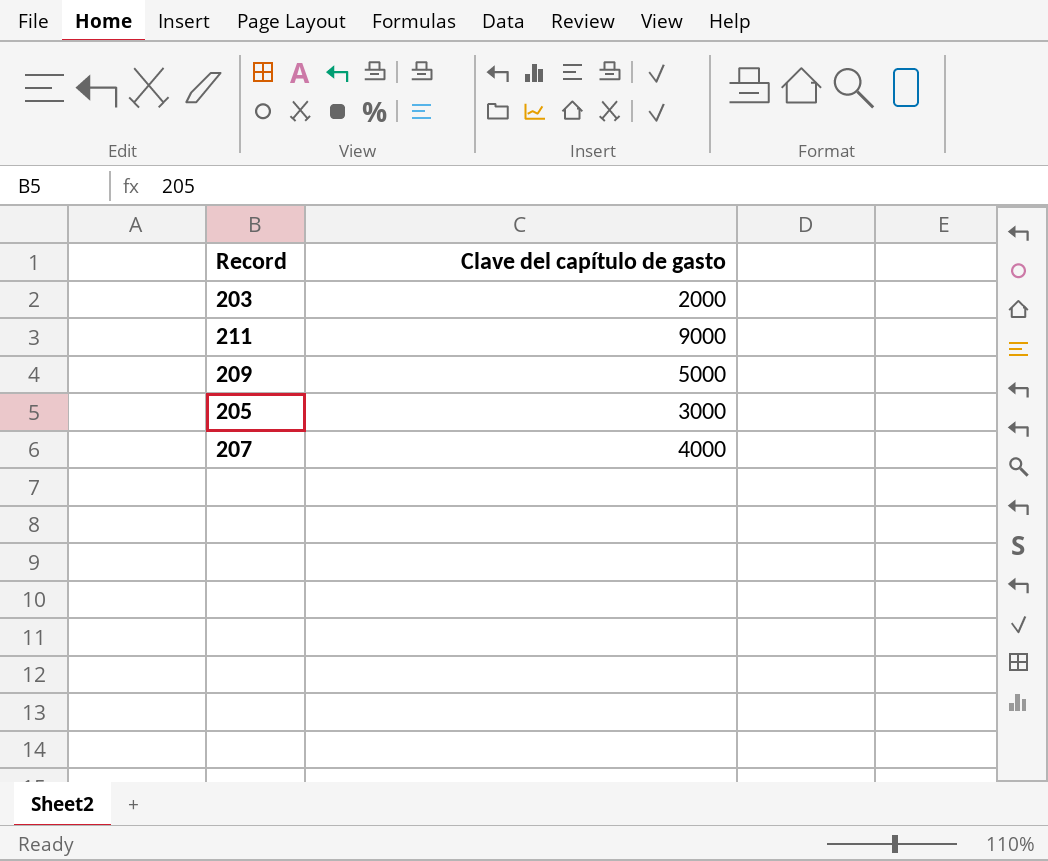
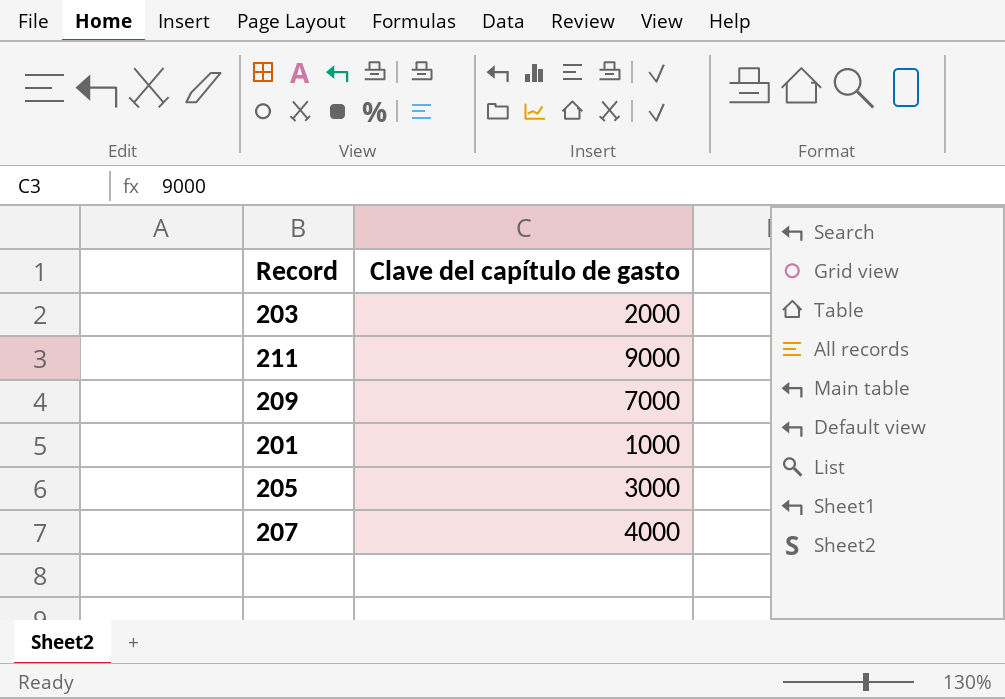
209 | Clave del capítulo de gasto: 5000 -> 7000
row 201: none -> 1000

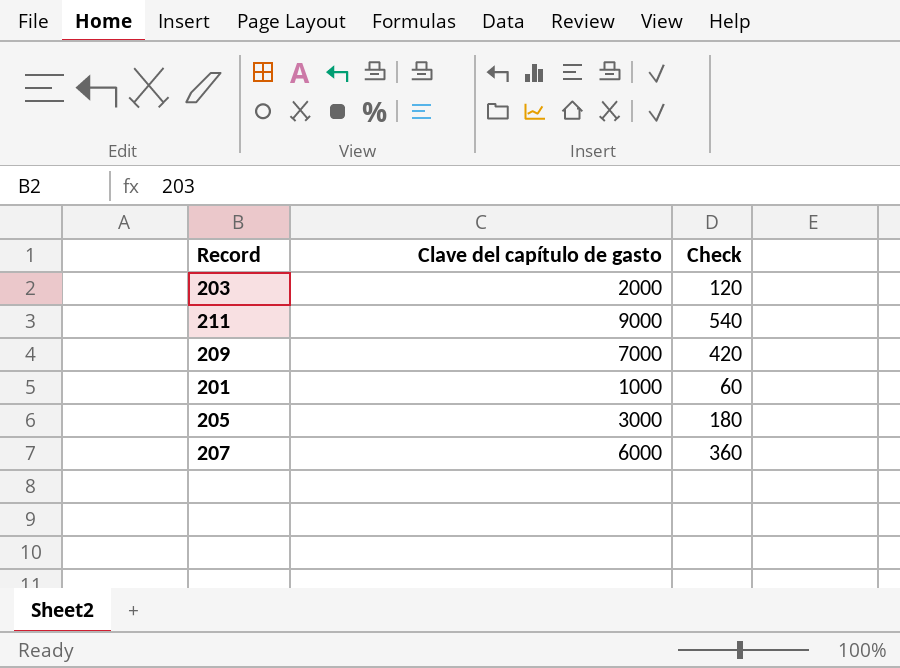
column Check | formula: none -> [Clave del capítulo de gasto] * 0.06
207 | Clave del capítulo de gasto: 4000 -> 6000

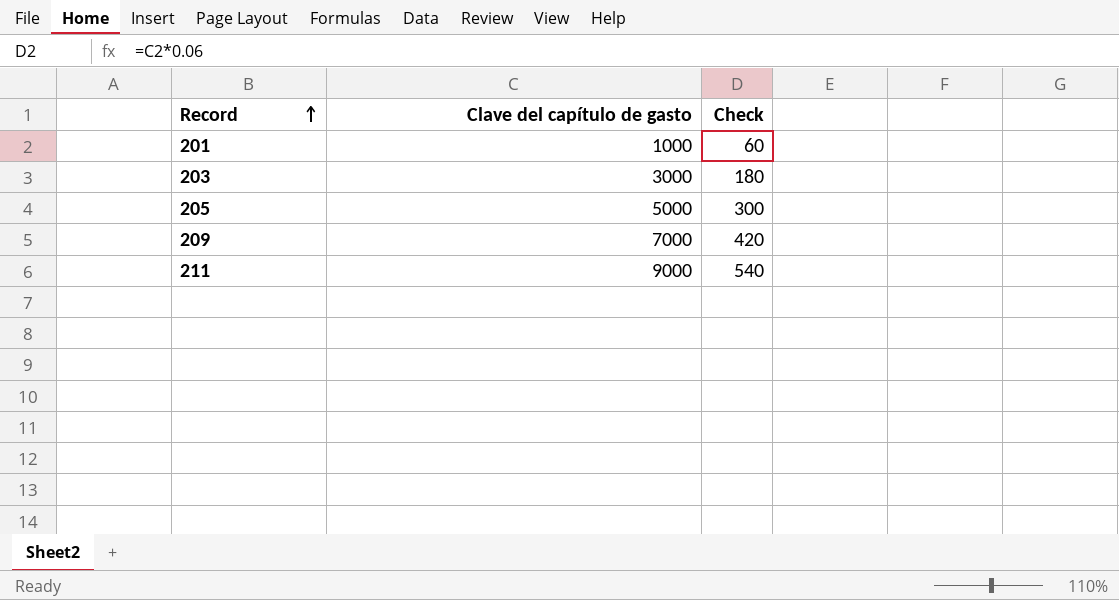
row order: none -> Record ascending
row 207: 6000 | 360 -> none
203 | Clave del capítulo de gasto: 2000 -> 3000
203 | Check: 120 -> 180
205 | Clave del capítulo de gasto: 3000 -> 5000
205 | Check: 180 -> 300

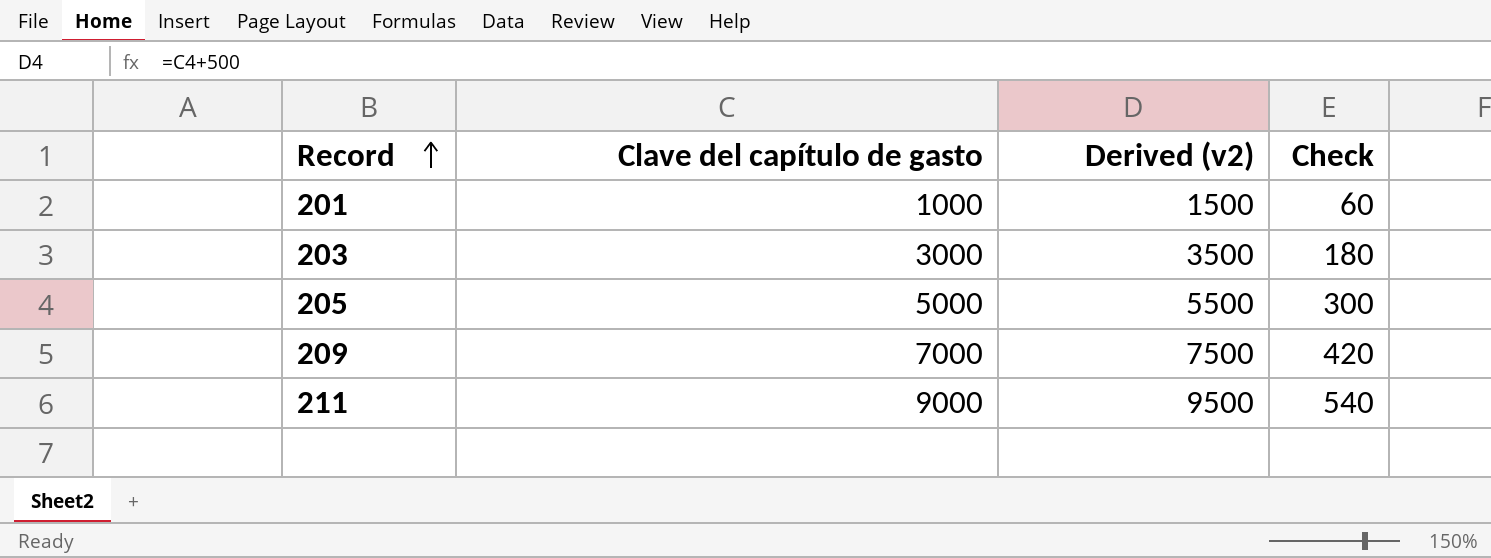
column Derived (v2) | formula: none -> [Clave del capítulo de gasto] + 500

